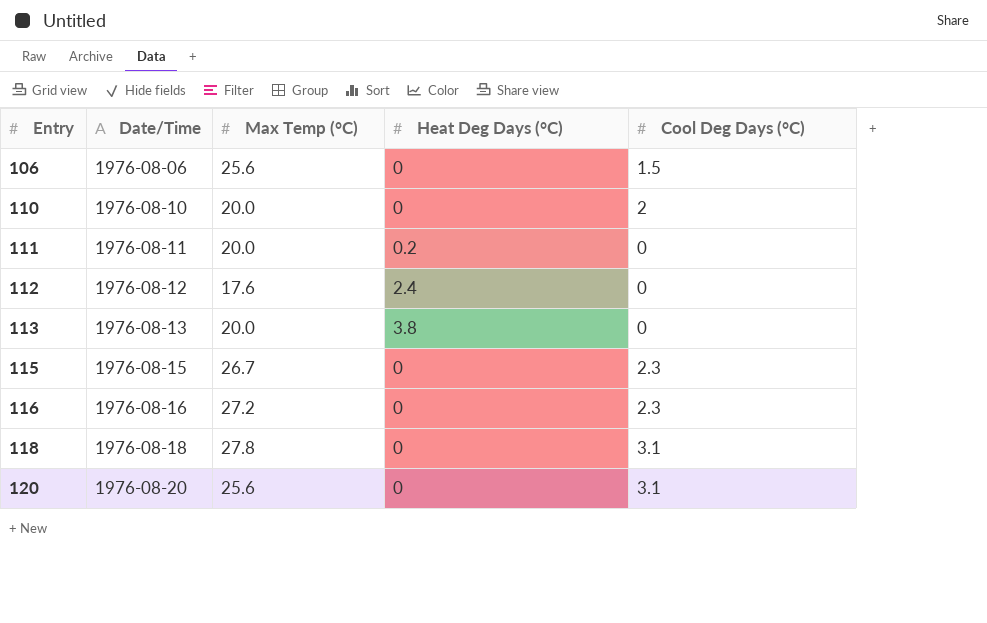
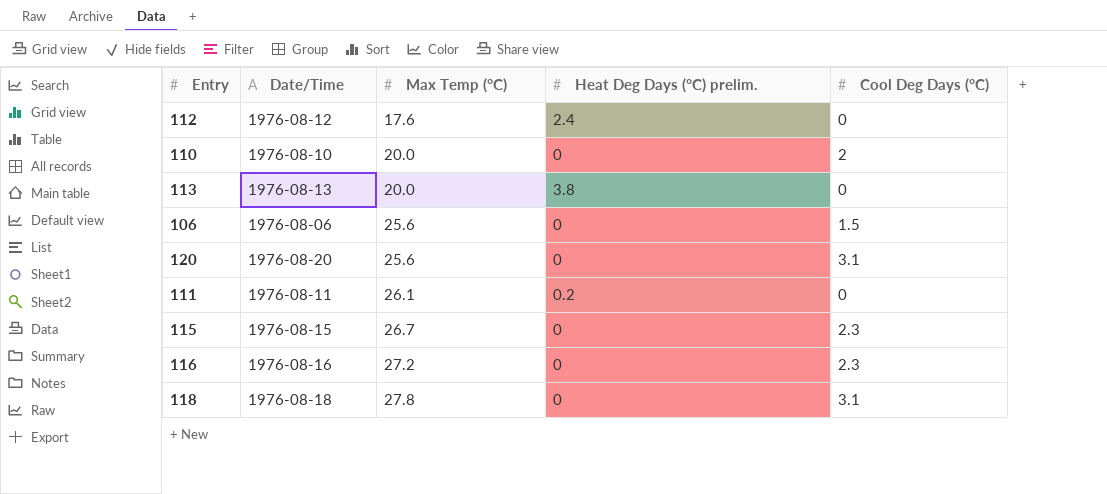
row order: Entry ascending -> Max Temp (°C) ascending
column name: Heat Deg Days (°C) -> Heat Deg Days (°C) prelim.
111 | Max Temp (°C): 20.0 -> 26.1

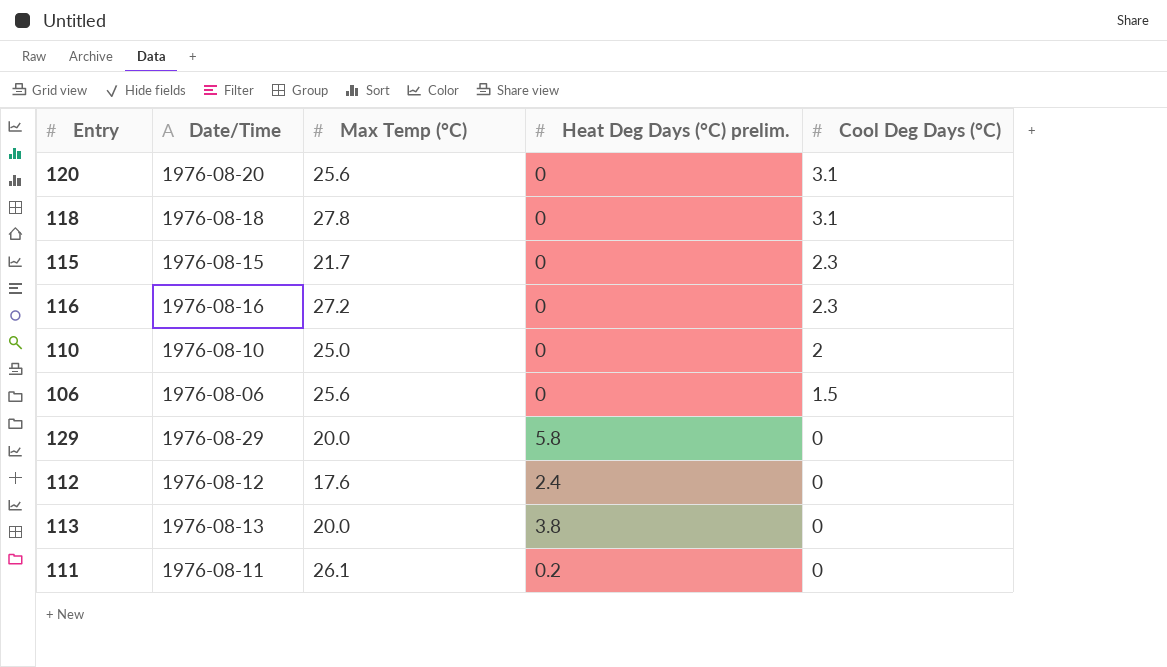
row order: Max Temp (°C) ascending -> Cool Deg Days (°C) descending
115 | Max Temp (°C): 26.7 -> 21.7
110 | Max Temp (°C): 20.0 -> 25.0
row 129: none -> 1976-08-29 | 20.0 | 5.8 | 0

